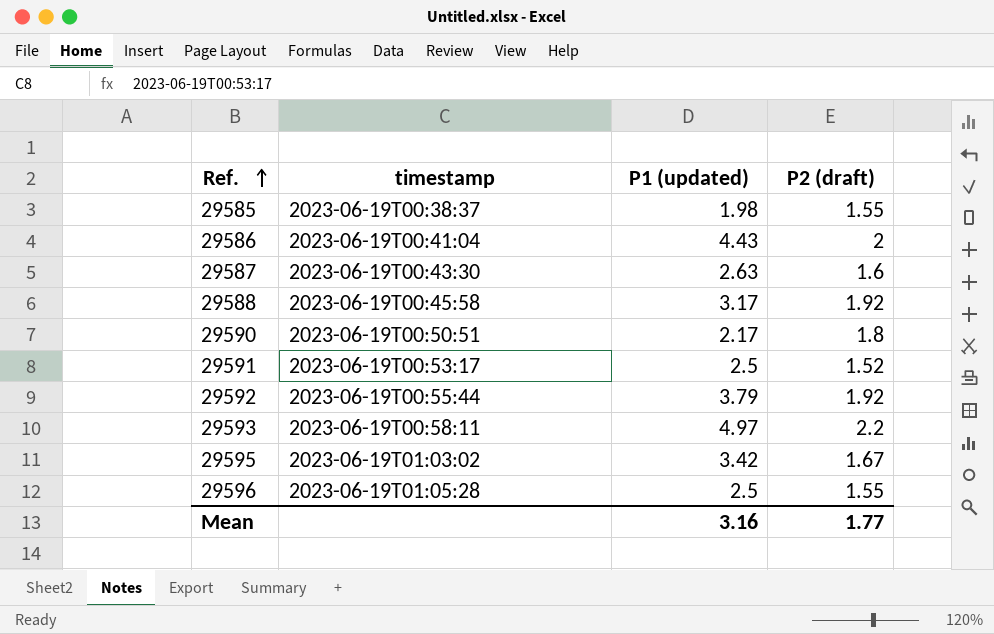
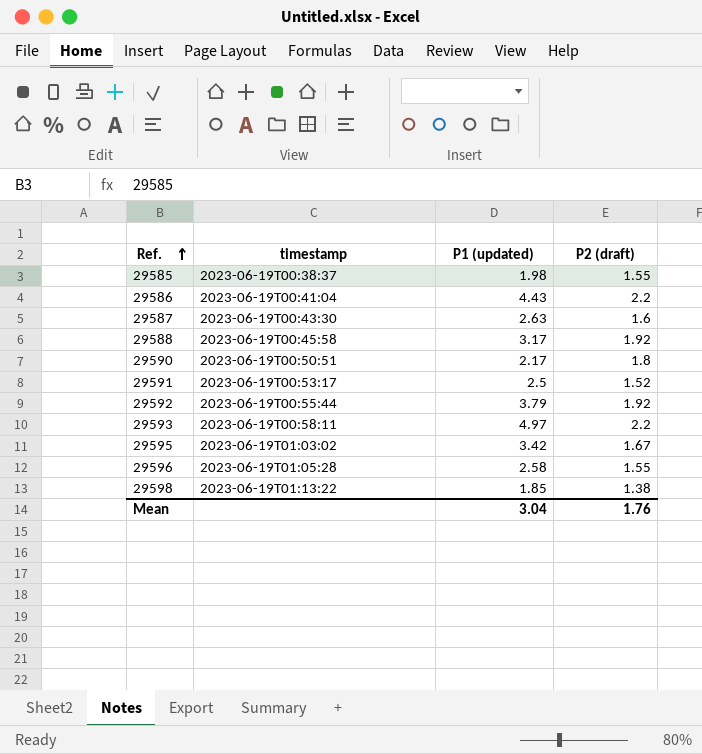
29586 | P2 (draft): 2 -> 2.2
29596 | P1 (updated): 2.5 -> 2.58
row 29598: none -> 2023-06-19T01:13:22 | 1.85 | 1.38
Mean | P1 (updated): 3.16 -> 3.04
Mean | P2 (draft): 1.77 -> 1.76

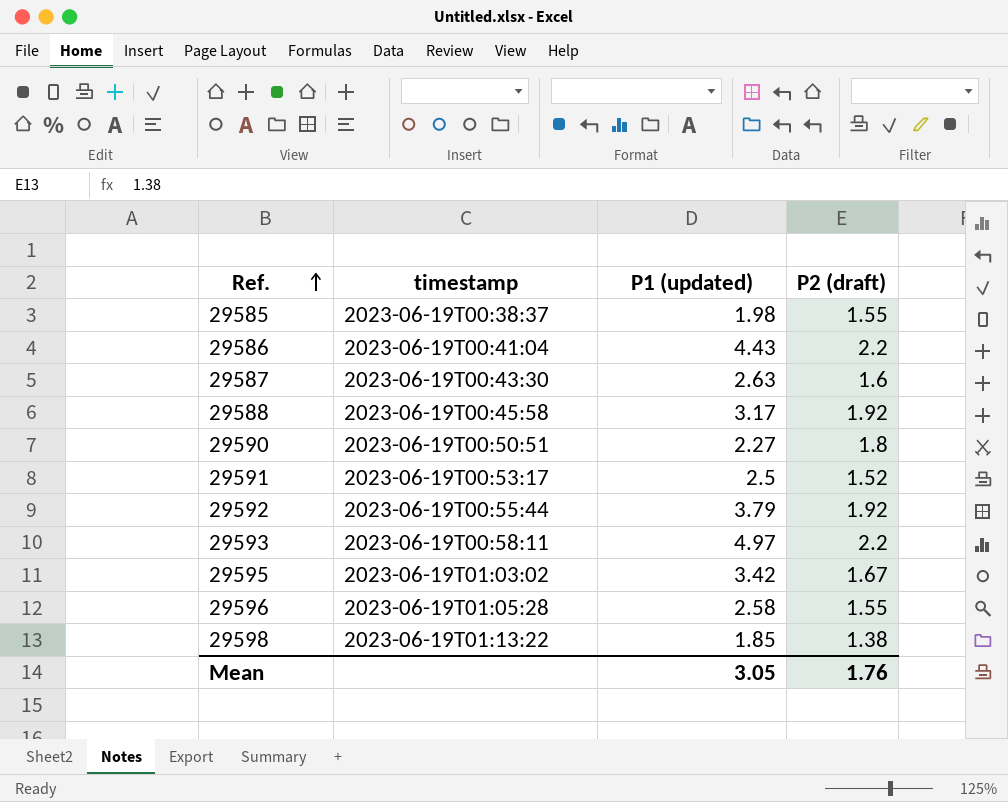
29590 | P1 (updated): 2.17 -> 2.27
Mean | P1 (updated): 3.04 -> 3.05

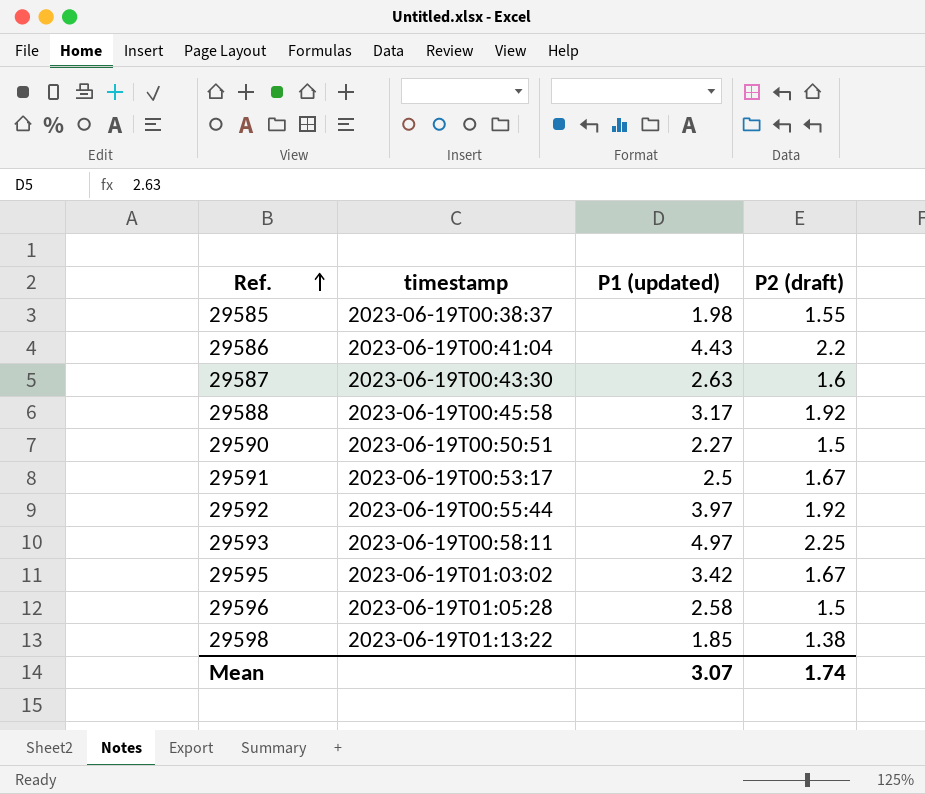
29590 | P2 (draft): 1.8 -> 1.5
29591 | P2 (draft): 1.52 -> 1.67
29592 | P1 (updated): 3.79 -> 3.97
29593 | P2 (draft): 2.2 -> 2.25
29596 | P2 (draft): 1.55 -> 1.5
Mean | P1 (updated): 3.05 -> 3.07
Mean | P2 (draft): 1.76 -> 1.74

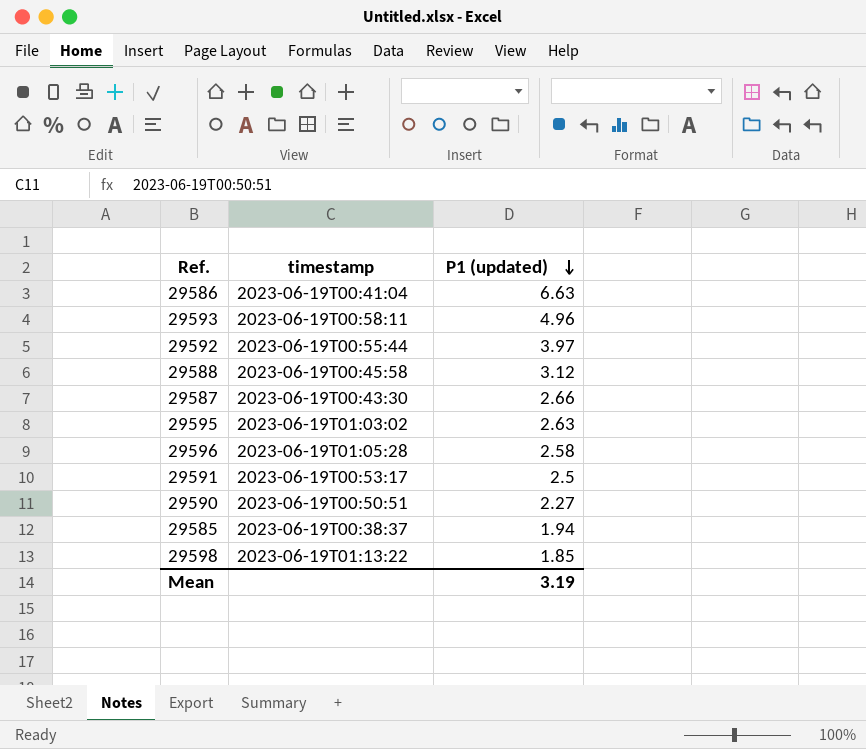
row order: Ref. ascending -> P1 (updated) descending
column P2 (draft) | position: 4 -> none
29586 | P1 (updated): 4.43 -> 6.63
29593 | P1 (updated): 4.97 -> 4.96
29588 | P1 (updated): 3.17 -> 3.12
29587 | P1 (updated): 2.63 -> 2.66
29595 | P1 (updated): 3.42 -> 2.63
29585 | P1 (updated): 1.98 -> 1.94
Mean | P1 (updated): 3.07 -> 3.19

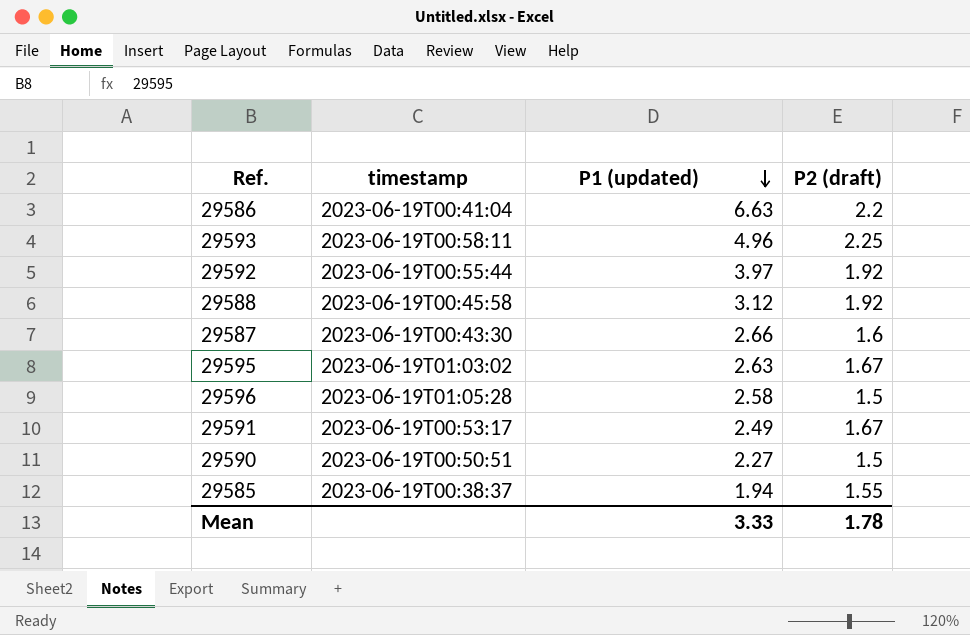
column P2 (draft) | position: none -> 4
row 29598: 2023-06-19T01:13:22 | 1.85 -> none
29591 | P1 (updated): 2.5 -> 2.49
Mean | P1 (updated): 3.19 -> 3.33

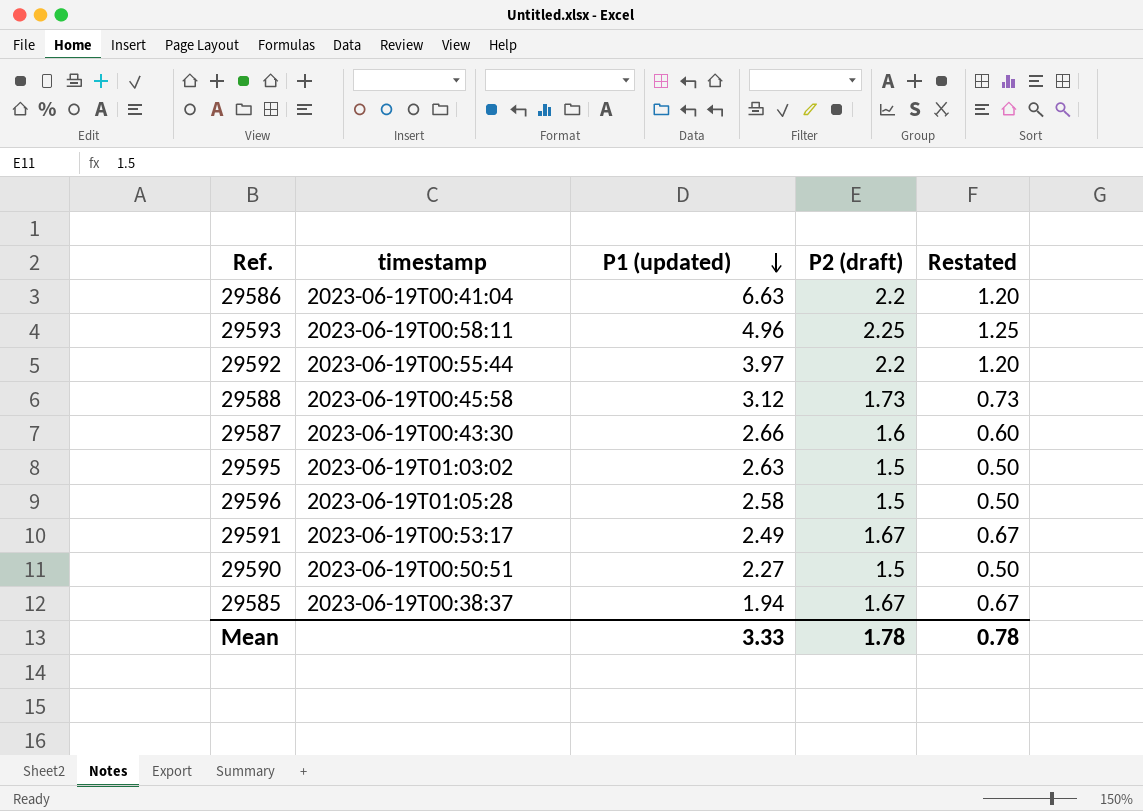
column Restated | formula: none -> [P2 (draft)] - 1
29592 | P2 (draft): 1.92 -> 2.2
29588 | P2 (draft): 1.92 -> 1.73
29595 | P2 (draft): 1.67 -> 1.5
29585 | P2 (draft): 1.55 -> 1.67

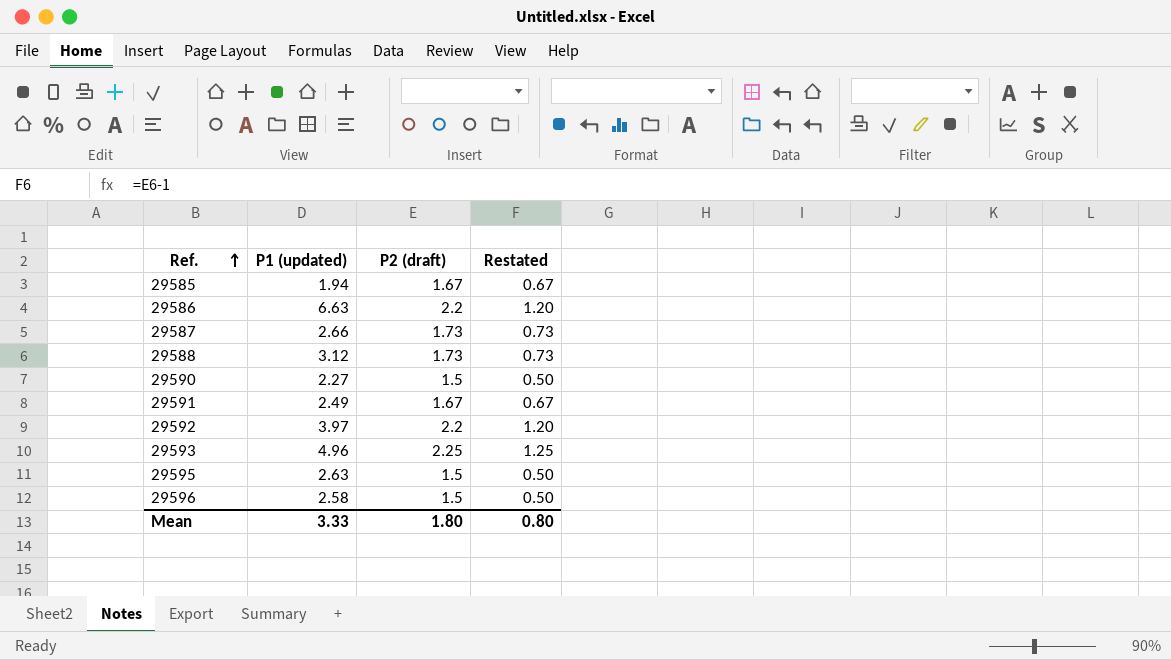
row order: P1 (updated) descending -> Ref. ascending
column timestamp | position: 2 -> none
29587 | P2 (draft): 1.6 -> 1.73
29587 | Restated: 0.60 -> 0.73
Mean | P2 (draft): 1.78 -> 1.80
Mean | Restated: 0.78 -> 0.80

